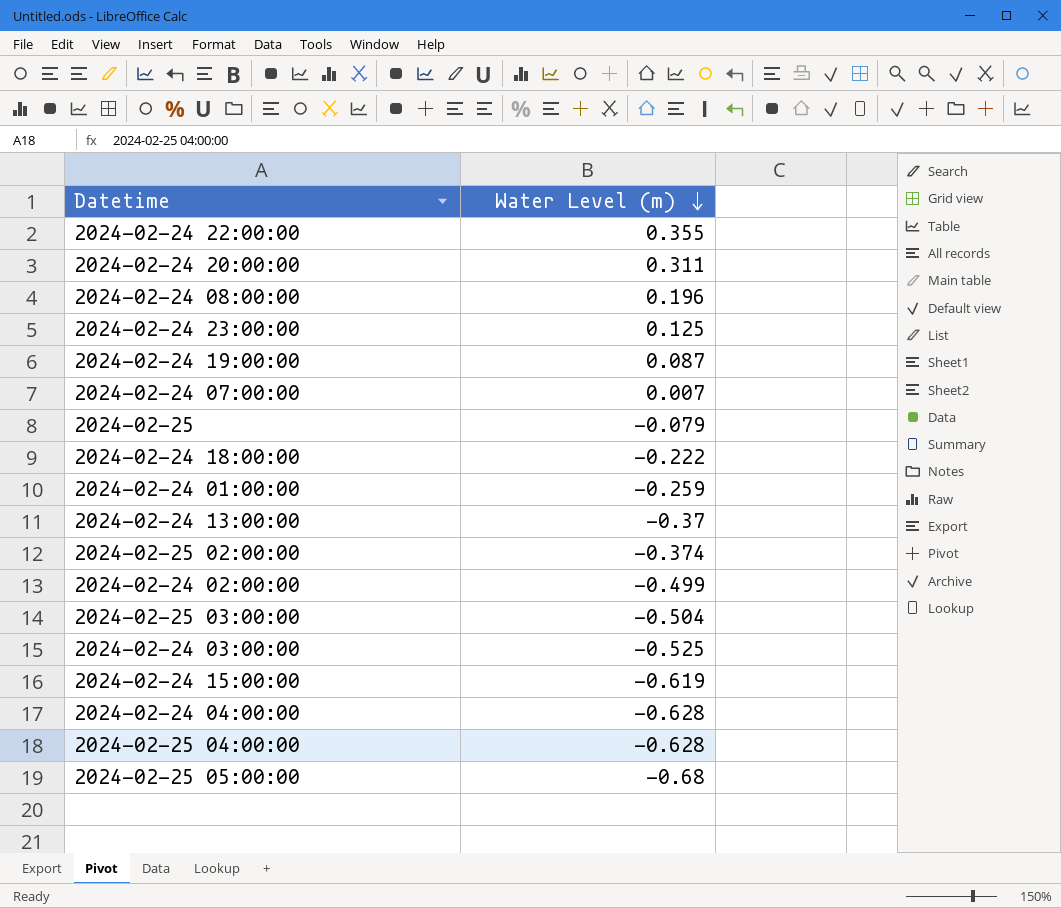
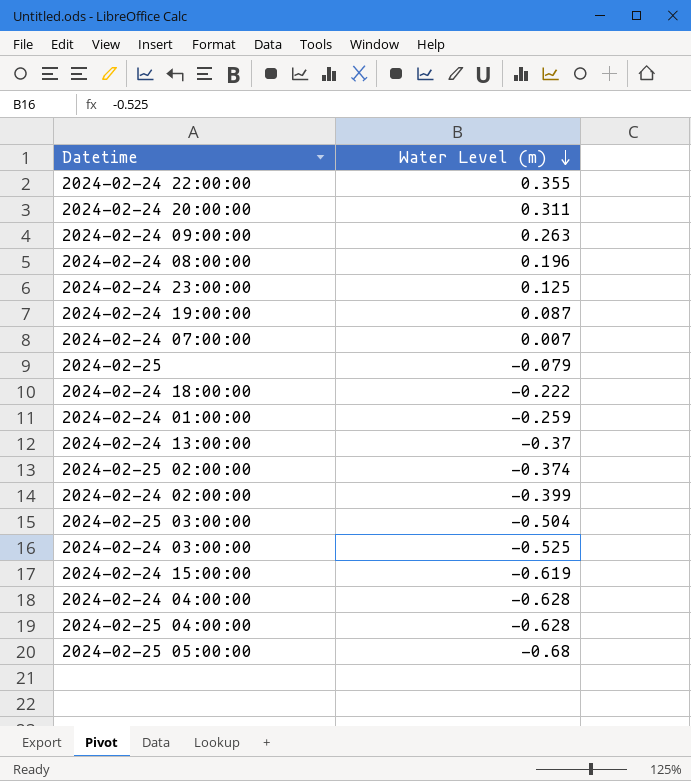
row 2024-02-24 09:00:00: none -> 0.263
2024-02-24 02:00:00 | Water Level (m): -0.499 -> -0.399

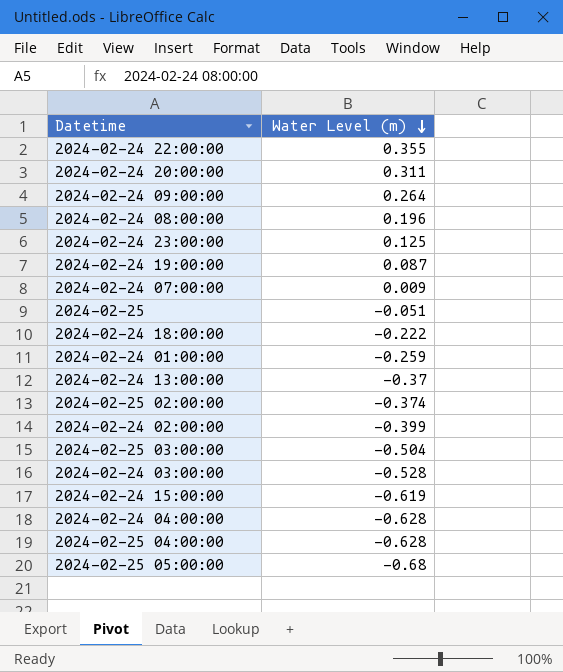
2024-02-24 09:00:00 | Water Level (m): 0.263 -> 0.264
2024-02-24 07:00:00 | Water Level (m): 0.007 -> 0.009
2024-02-25 | Water Level (m): -0.079 -> -0.051
2024-02-24 03:00:00 | Water Level (m): -0.525 -> -0.528

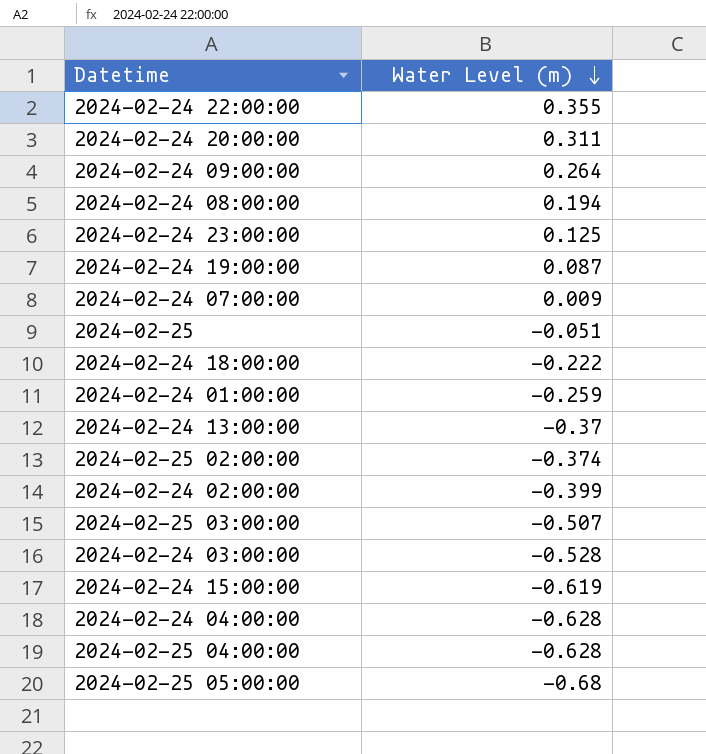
2024-02-24 08:00:00 | Water Level (m): 0.196 -> 0.194
2024-02-25 03:00:00 | Water Level (m): -0.504 -> -0.507

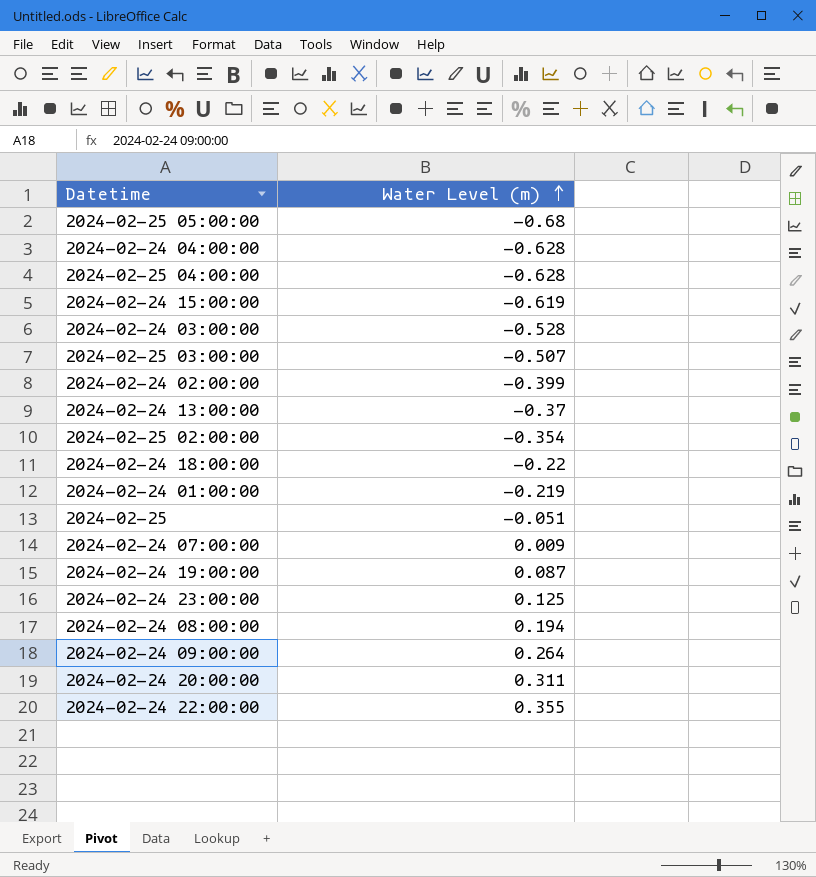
row order: Water Level (m) descending -> Water Level (m) ascending
2024-02-25 02:00:00 | Water Level (m): -0.374 -> -0.354
2024-02-24 18:00:00 | Water Level (m): -0.222 -> -0.22
2024-02-24 01:00:00 | Water Level (m): -0.259 -> -0.219

